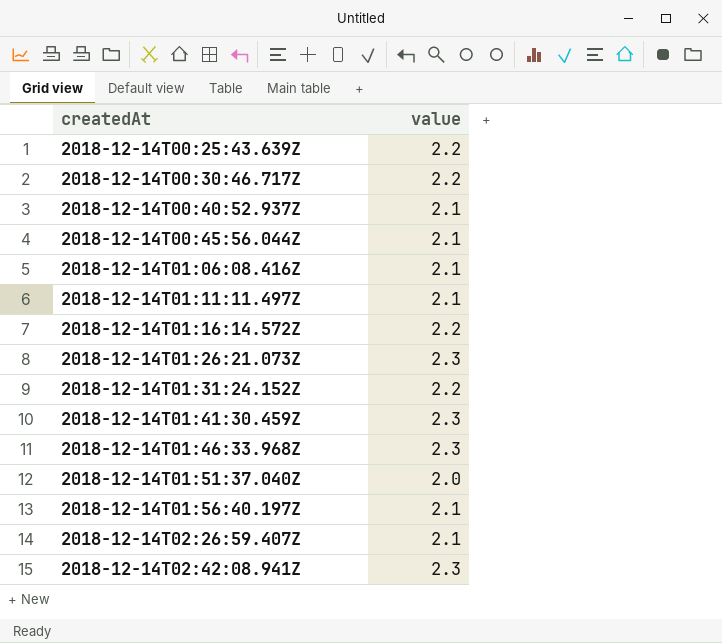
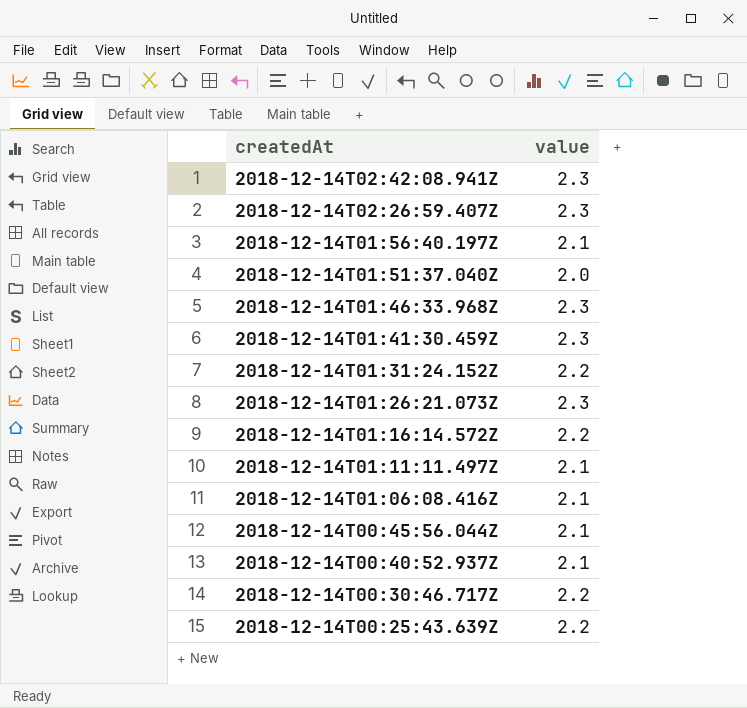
row order: createdAt ascending -> createdAt descending
2018-12-14T02:26:59.407Z | value: 2.1 -> 2.3

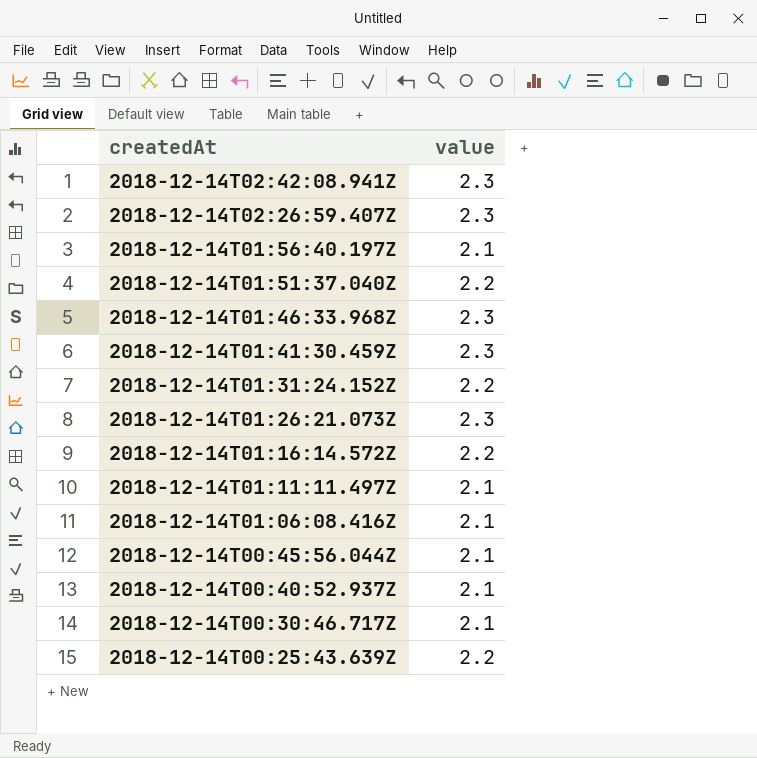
2018-12-14T01:51:37.040Z | value: 2.0 -> 2.2
2018-12-14T00:30:46.717Z | value: 2.2 -> 2.1

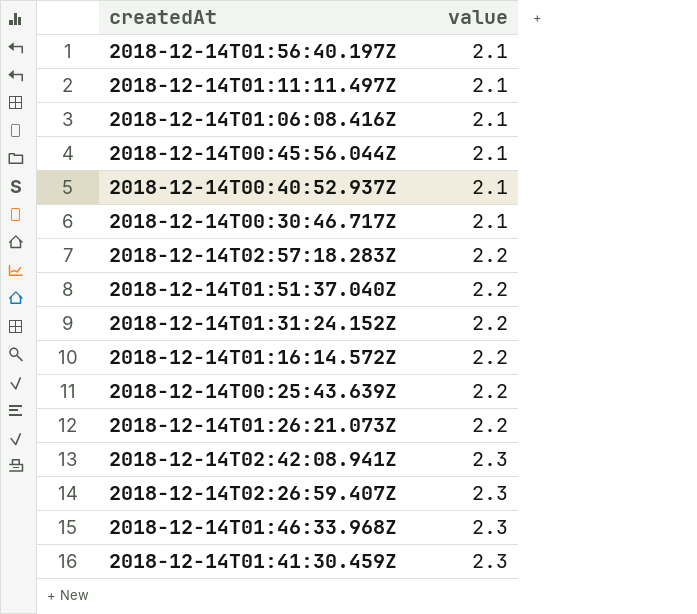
row order: createdAt descending -> value ascending
row 2018-12-14T02:57:18.283Z: none -> 2.2
2018-12-14T01:26:21.073Z | value: 2.3 -> 2.2

